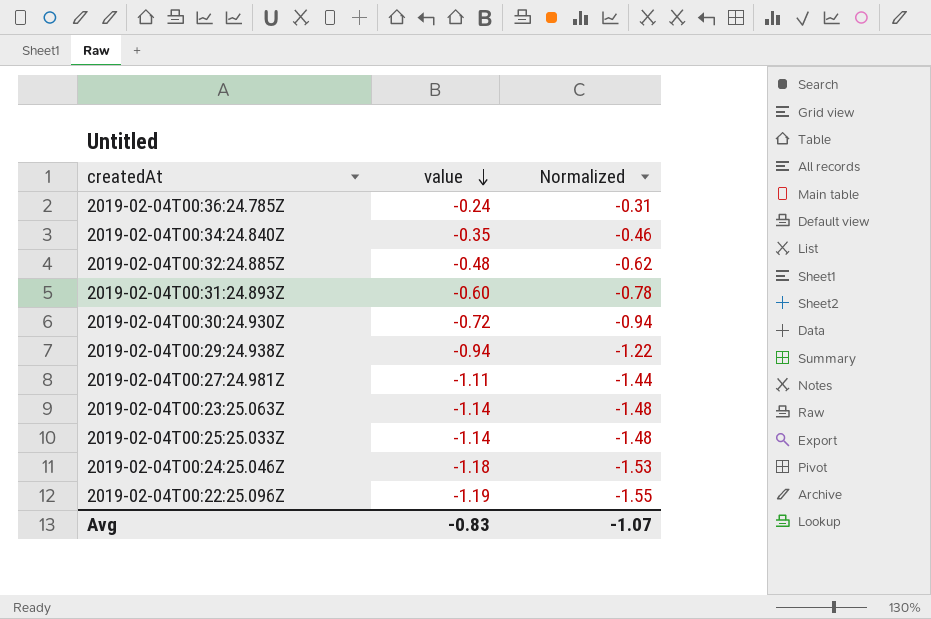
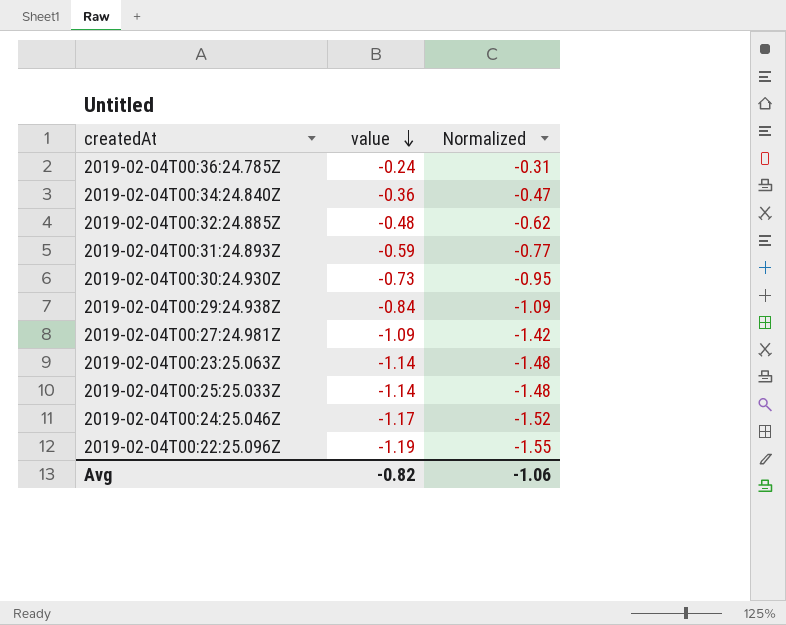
2019-02-04T00:34:24.840Z | value: -0.35 -> -0.36
2019-02-04T00:34:24.840Z | Normalized: -0.46 -> -0.47
2019-02-04T00:31:24.893Z | value: -0.60 -> -0.59
2019-02-04T00:31:24.893Z | Normalized: -0.78 -> -0.77
2019-02-04T00:30:24.930Z | value: -0.72 -> -0.73
2019-02-04T00:30:24.930Z | Normalized: -0.94 -> -0.95
2019-02-04T00:29:24.938Z | value: -0.94 -> -0.84
2019-02-04T00:29:24.938Z | Normalized: -1.22 -> -1.09
2019-02-04T00:27:24.981Z | value: -1.11 -> -1.09
2019-02-04T00:27:24.981Z | Normalized: -1.44 -> -1.42
2019-02-04T00:24:25.046Z | value: -1.18 -> -1.17
2019-02-04T00:24:25.046Z | Normalized: -1.53 -> -1.52
Avg | value: -0.83 -> -0.82
Avg | Normalized: -1.07 -> -1.06

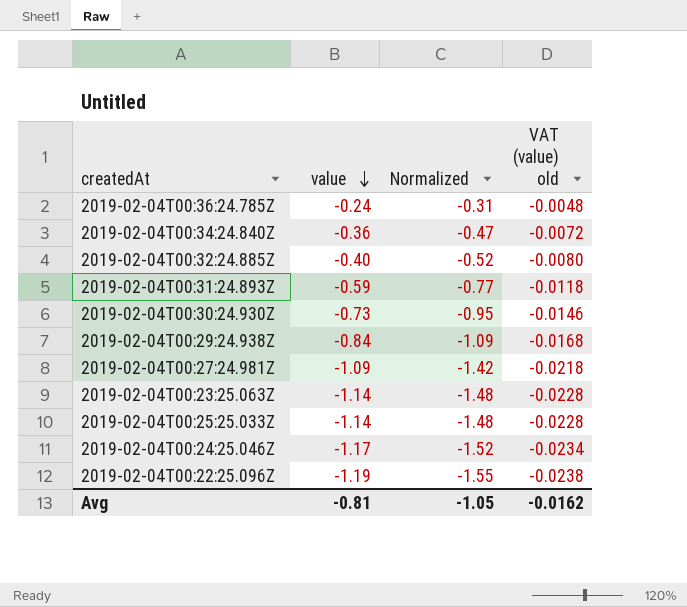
column VAT (value) old | formula: none -> [value] * 0.02
2019-02-04T00:32:24.885Z | value: -0.48 -> -0.40
2019-02-04T00:32:24.885Z | Normalized: -0.62 -> -0.52
Avg | value: -0.82 -> -0.81
Avg | Normalized: -1.06 -> -1.05

